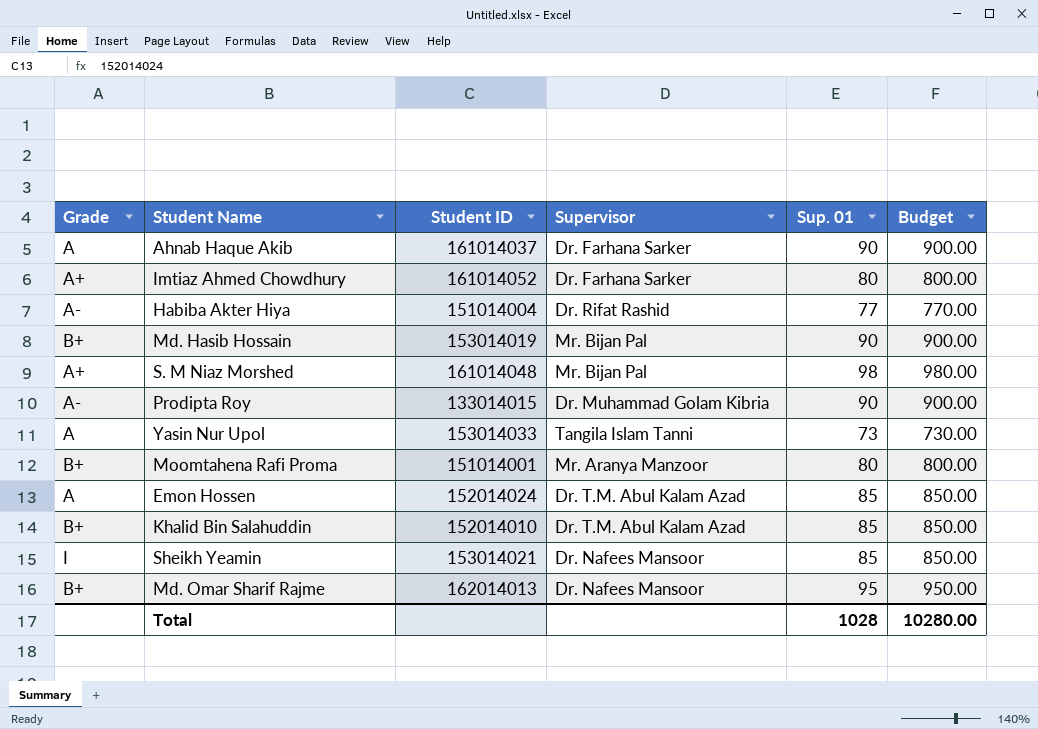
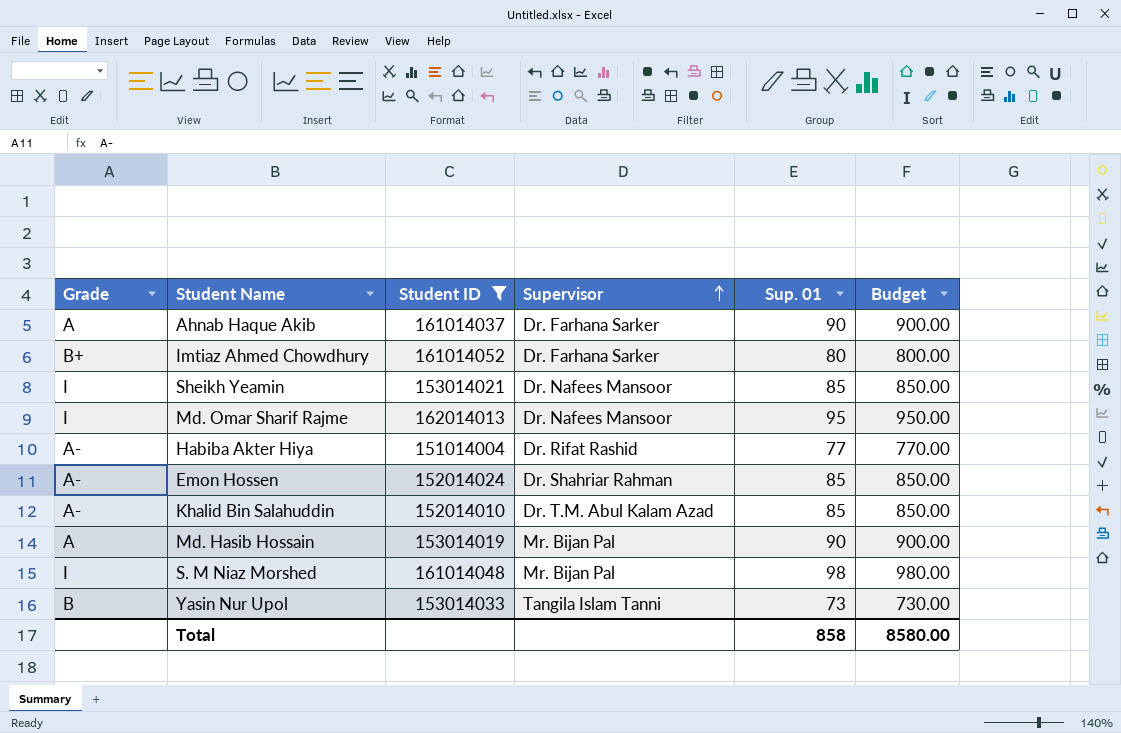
filter: none -> Student ID >= 151014004
row order: none -> Supervisor ascending
Imtiaz Ahmed Chowdhury | Grade: A+ -> B+
Md. Omar Sharif Rajme | Grade: B+ -> I
Emon Hossen | Grade: A -> A-
Emon Hossen | Supervisor: Dr. T.M. Abul Kalam Azad -> Dr. Shahriar Rahman
Khalid Bin Salahuddin | Grade: B+ -> A-
Md. Hasib Hossain | Grade: B+ -> A
S. M Niaz Morshed | Grade: A+ -> I
Yasin Nur Upol | Grade: A -> B
Total | Sup. 01: 1028 -> 858
Total | Budget: 10280.00 -> 8580.00

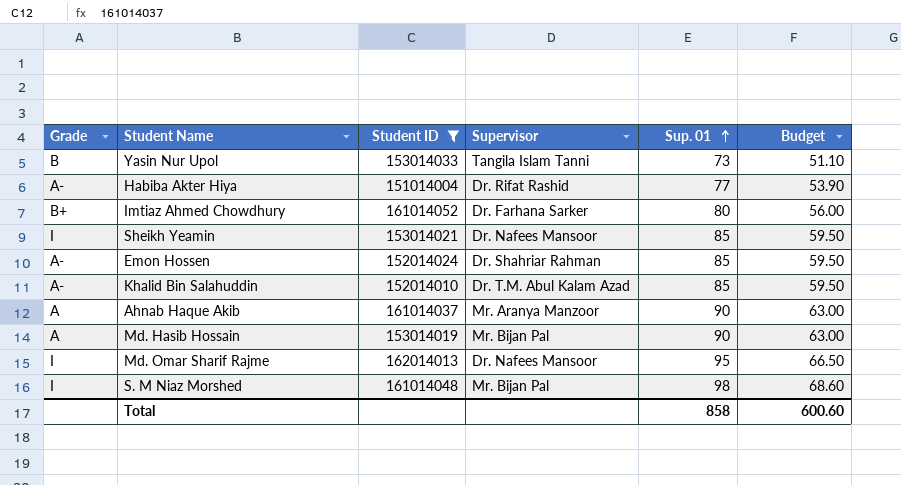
row order: Supervisor ascending -> Sup. 01 ascending
column Budget | formula: [Sup. 01] * 10 -> [Sup. 01] * 0.7
Ahnab Haque Akib | Supervisor: Dr. Farhana Sarker -> Mr. Aranya Manzoor
Total | Budget: 8580.00 -> 600.60

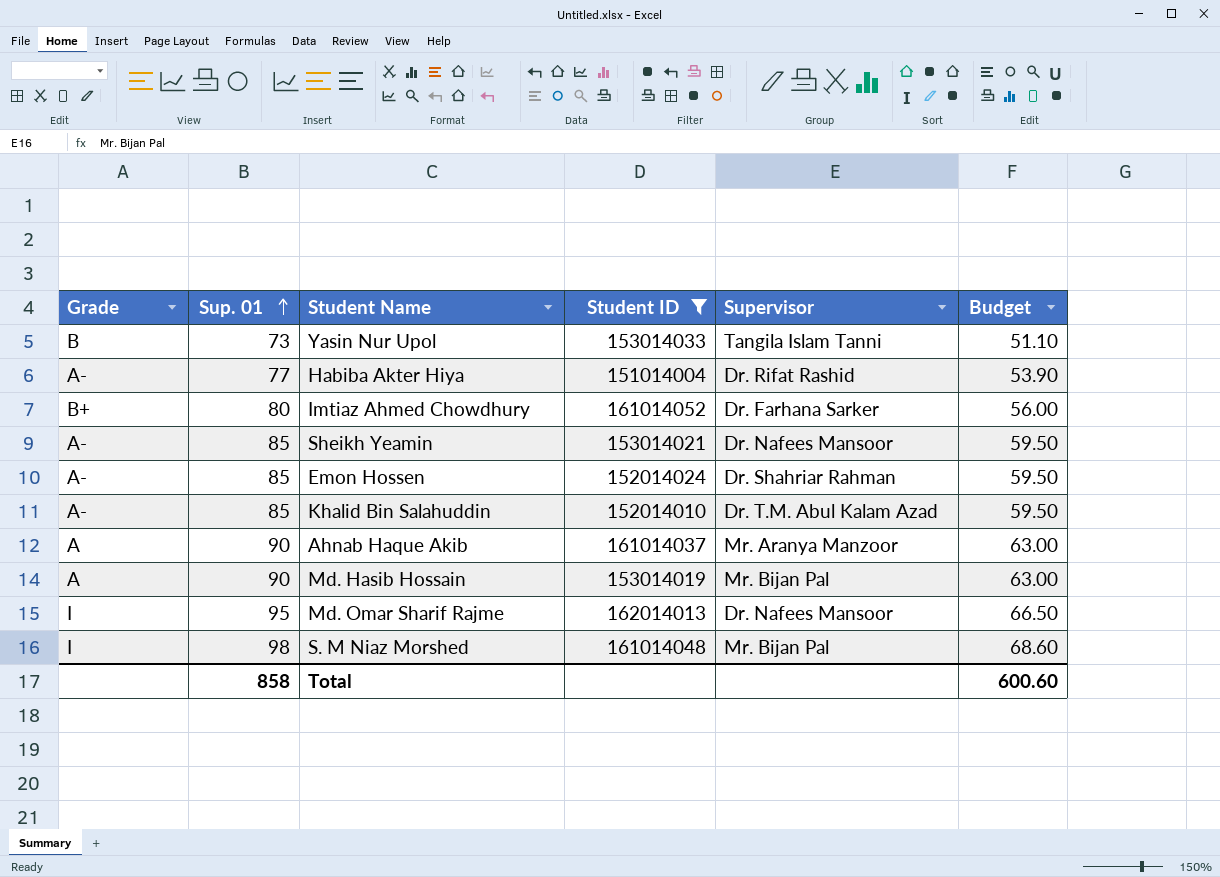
column Sup. 01 | position: 5 -> 2
Sheikh Yeamin | Grade: I -> A-

